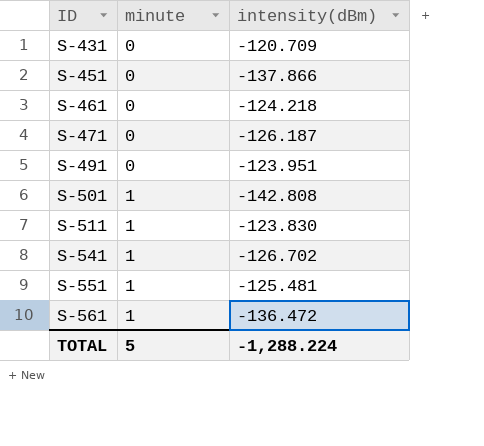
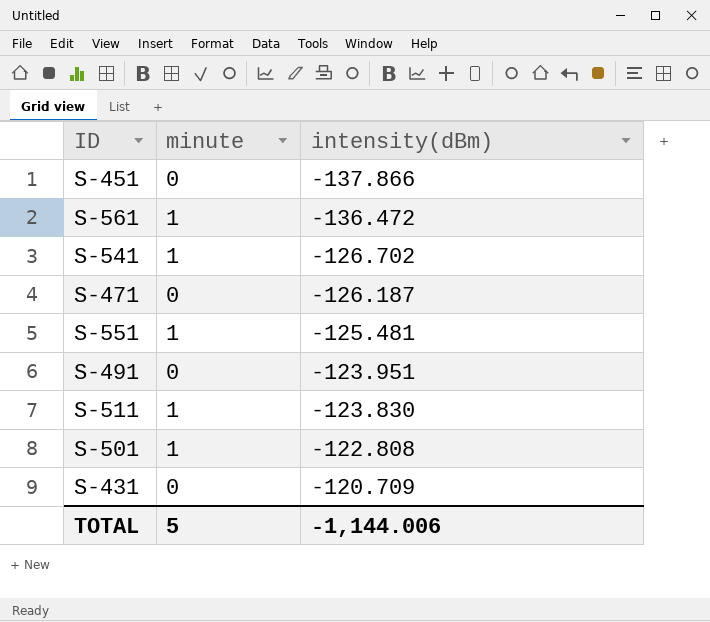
row order: ID ascending -> intensity(dBm) ascending
row S-461: 0 | -124.218 -> none
S-501 | intensity(dBm): -142.808 -> -122.808
TOTAL | intensity(dBm): -1,288.224 -> -1,144.006

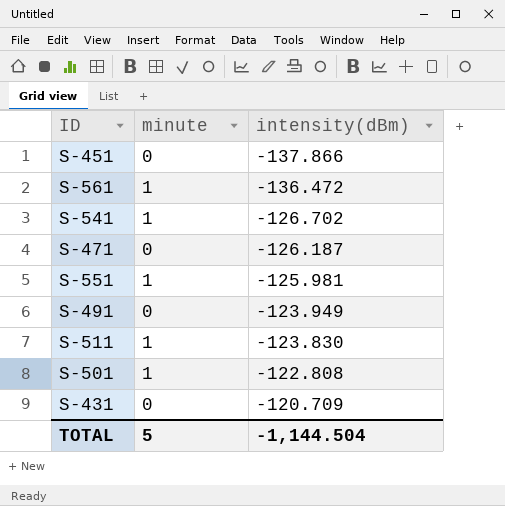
S-551 | intensity(dBm): -125.481 -> -125.981
S-491 | intensity(dBm): -123.951 -> -123.949
TOTAL | intensity(dBm): -1,144.006 -> -1,144.504

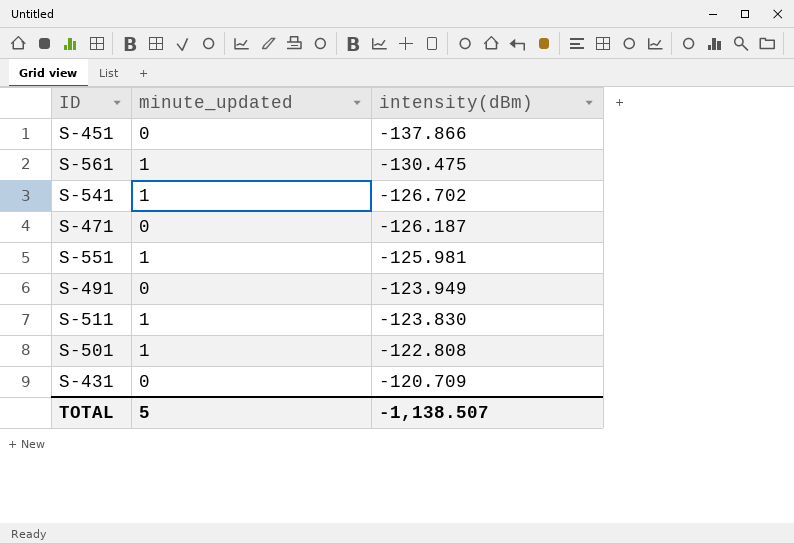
column name: minute -> minute_updated
S-561 | intensity(dBm): -136.472 -> -130.475
TOTAL | intensity(dBm): -1,144.504 -> -1,138.507

